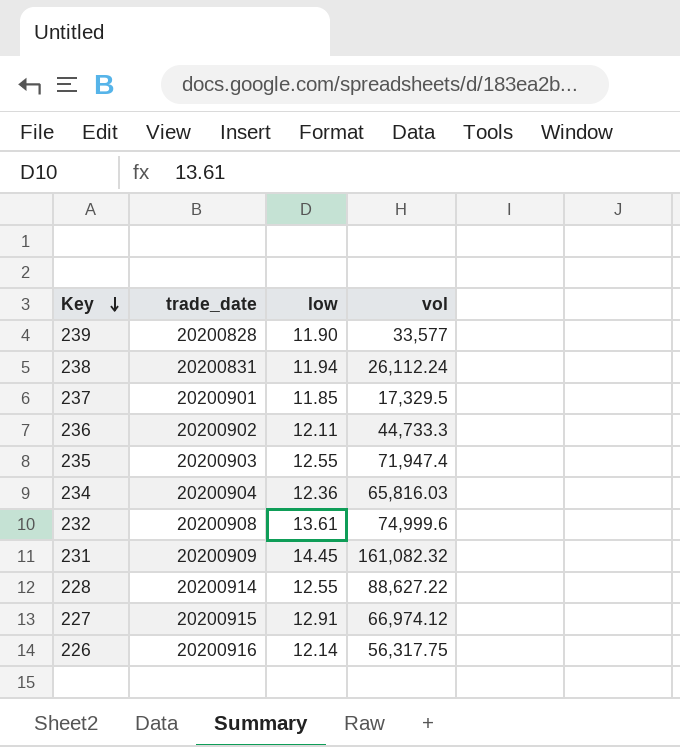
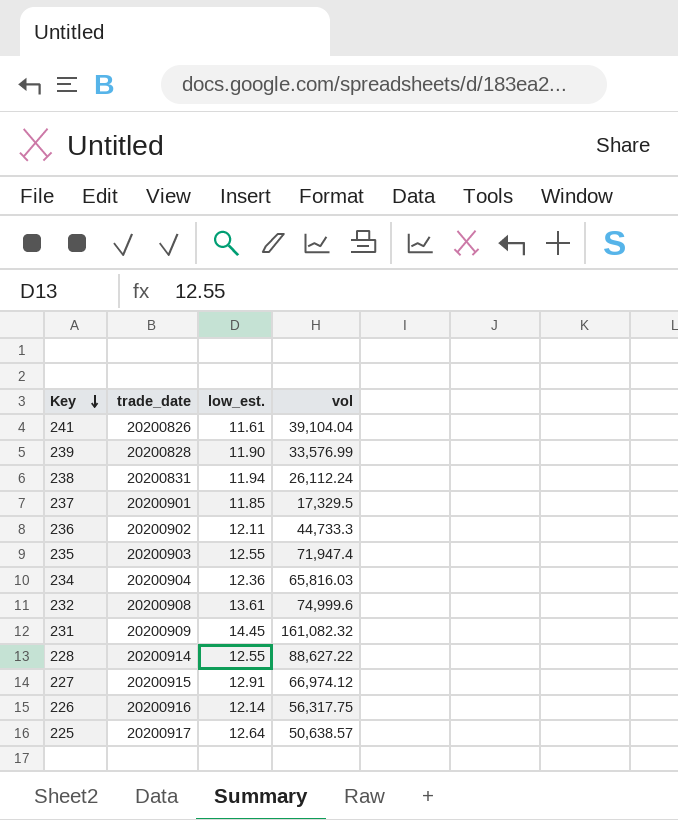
column name: low -> low_est.
row 241: none -> 20200826 | 11.61 | 39,104.04
239 | vol: 33,577 -> 33,576.99
row 225: none -> 20200917 | 12.64 | 50,638.57

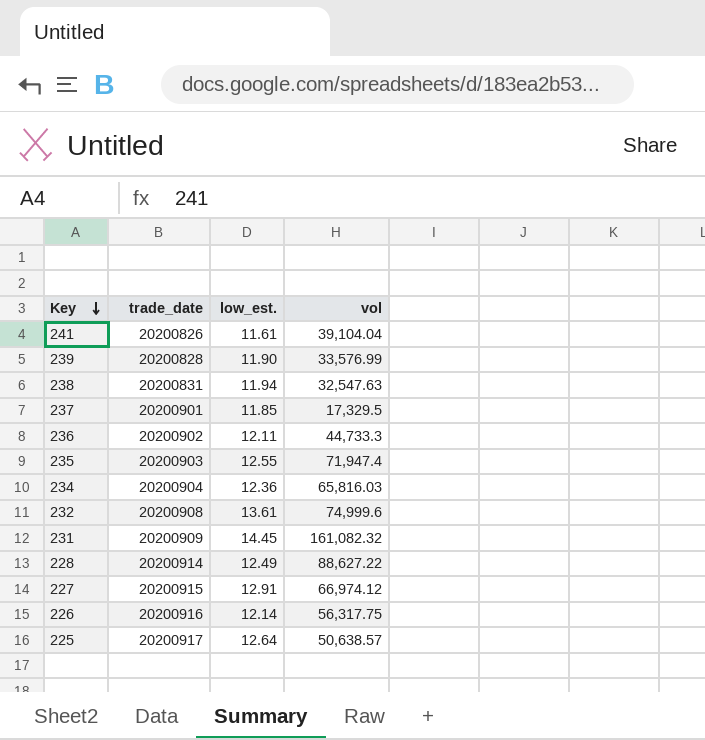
238 | vol: 26,112.24 -> 32,547.63
228 | low_est.: 12.55 -> 12.49

